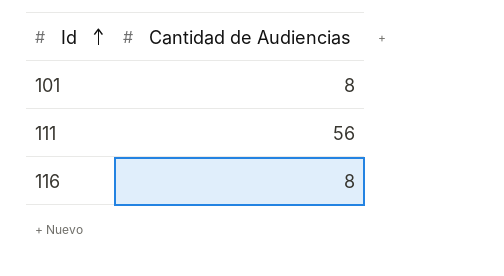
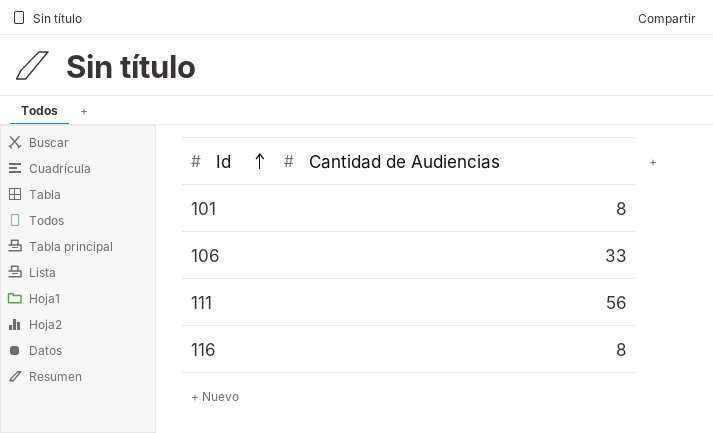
row 106: none -> 33

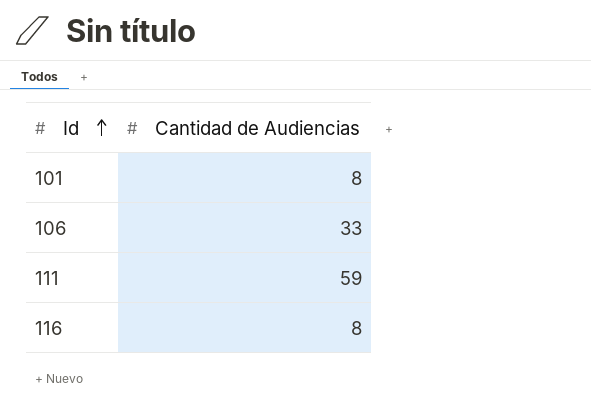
111 | Cantidad de Audiencias: 56 -> 59

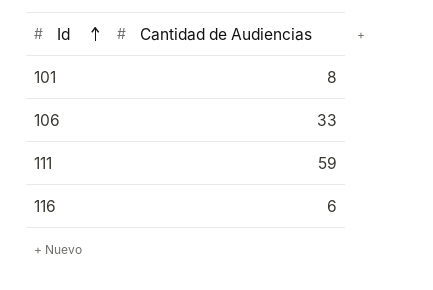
116 | Cantidad de Audiencias: 8 -> 6

